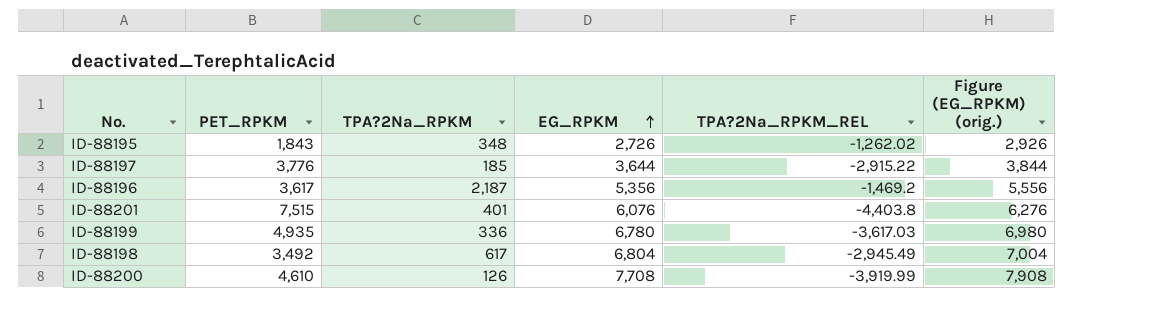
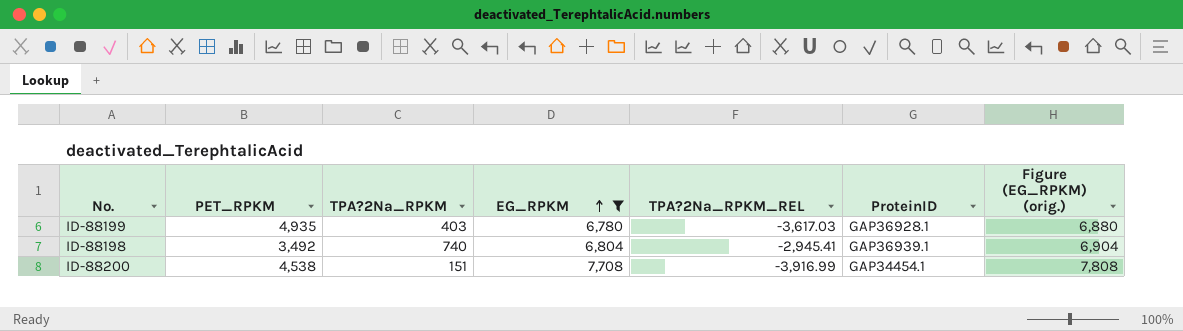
filter: none -> EG_RPKM >= 6,780
column ProteinID | position: none -> 6
column Figure (EG_RPKM) (orig.) | formula: [EG_RPKM] + 200 -> [EG_RPKM] + 100
ID-88199 | TPA?2Na_RPKM: 336 -> 403
ID-88198 | TPA?2Na_RPKM: 617 -> 740
ID-88198 | TPA?2Na_RPKM_REL: -2,945.49 -> -2,945.41
ID-88200 | PET_RPKM: 4,610 -> 4,538
ID-88200 | TPA?2Na_RPKM: 126 -> 151
ID-88200 | TPA?2Na_RPKM_REL: -3,919.99 -> -3,916.99

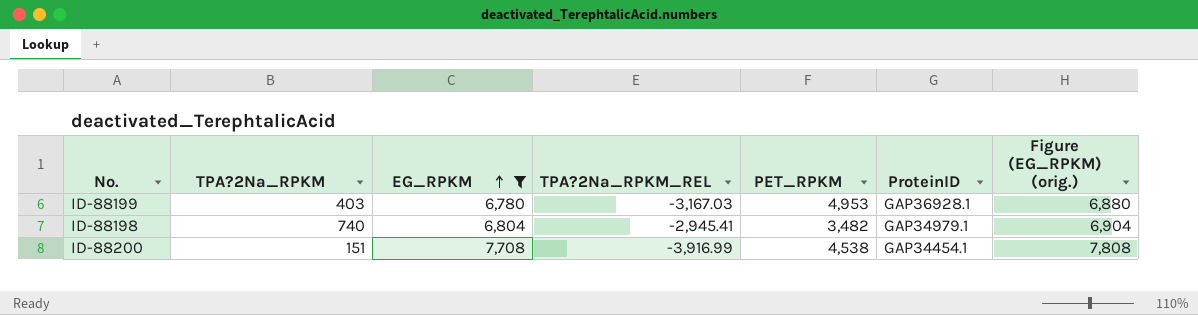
column PET_RPKM | position: 2 -> 5
ID-88199 | TPA?2Na_RPKM_REL: -3,617.03 -> -3,167.03
ID-88199 | PET_RPKM: 4,935 -> 4,953
ID-88198 | PET_RPKM: 3,492 -> 3,482
ID-88198 | ProteinID: GAP36939.1 -> GAP34979.1

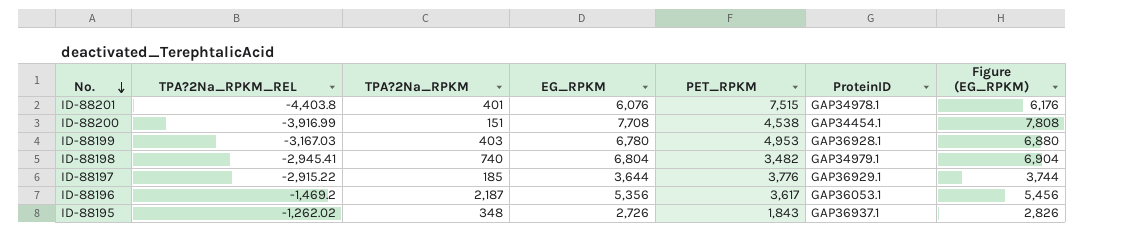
filter: EG_RPKM >= 6,780 -> none
row order: EG_RPKM ascending -> No. descending
column TPA?2Na_RPKM_REL | position: 4 -> 2
column name: Figure (EG_RPKM) (orig.) -> Figure (EG_RPKM)

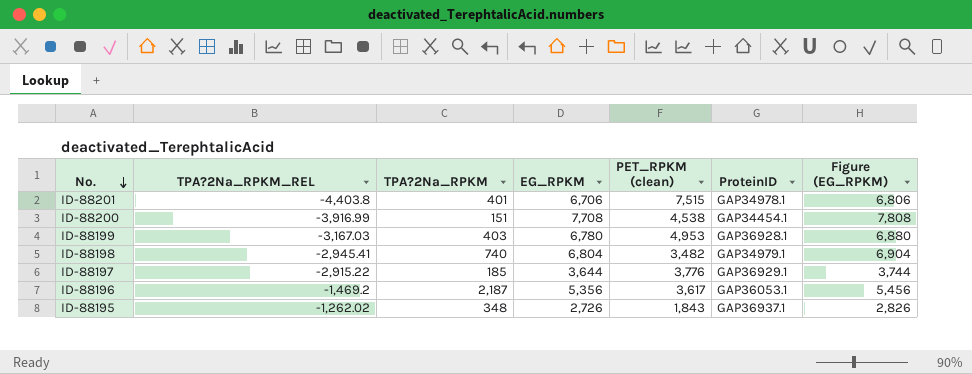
column name: PET_RPKM -> PET_RPKM (clean)
ID-88201 | EG_RPKM: 6,076 -> 6,706
ID-88201 | Figure (EG_RPKM): 6,176 -> 6,806

